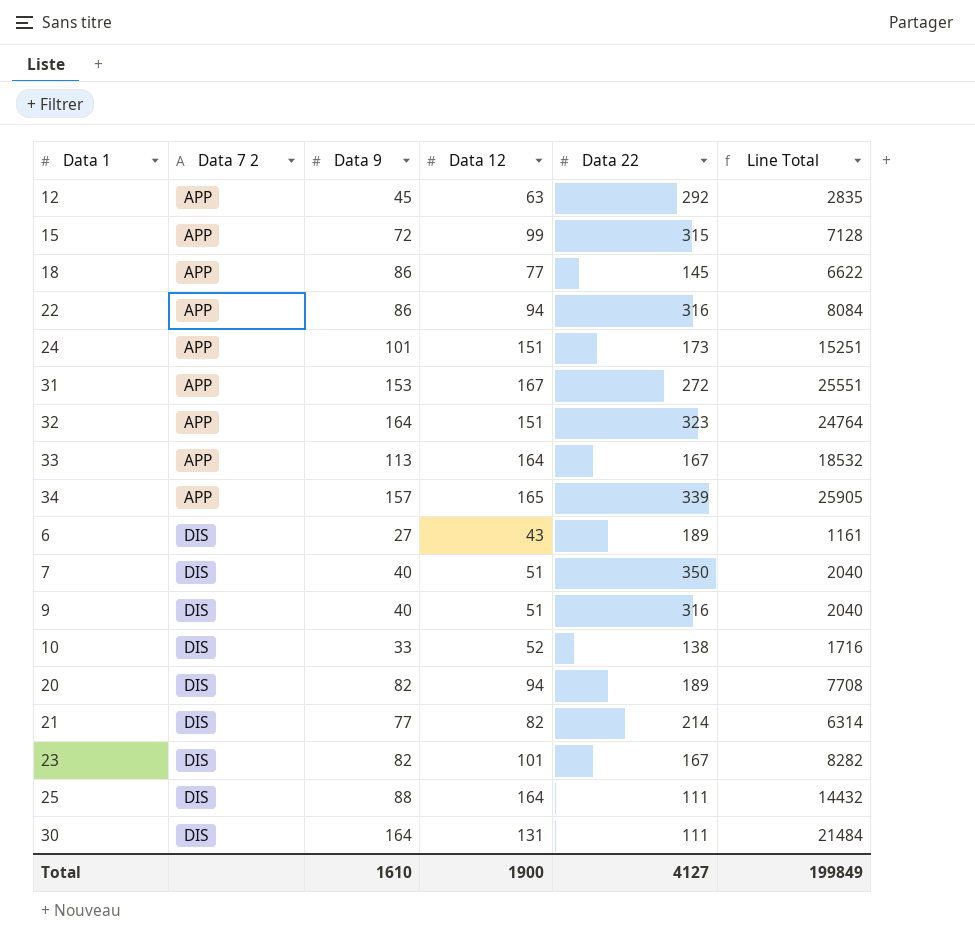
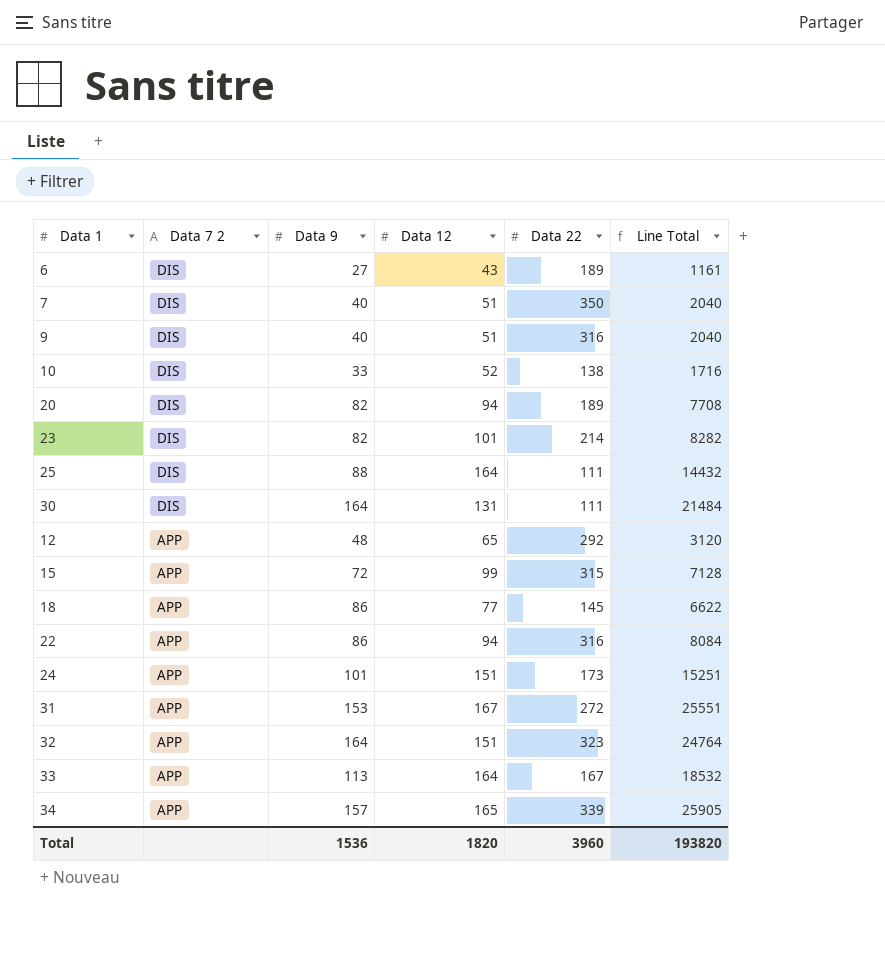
row order: Data 7 2 ascending -> Data 7 2 descending
row 21: DIS | 77 | 82 | 214 | 6314 -> none
23 | Data 22: 167 -> 214
12 | Data 9: 45 -> 48
12 | Data 12: 63 -> 65
12 | Line Total: 2835 -> 3120
Total | Data 9: 1610 -> 1536
Total | Data 12: 1900 -> 1820
Total | Data 22: 4127 -> 3960
Total | Line Total: 199849 -> 193820

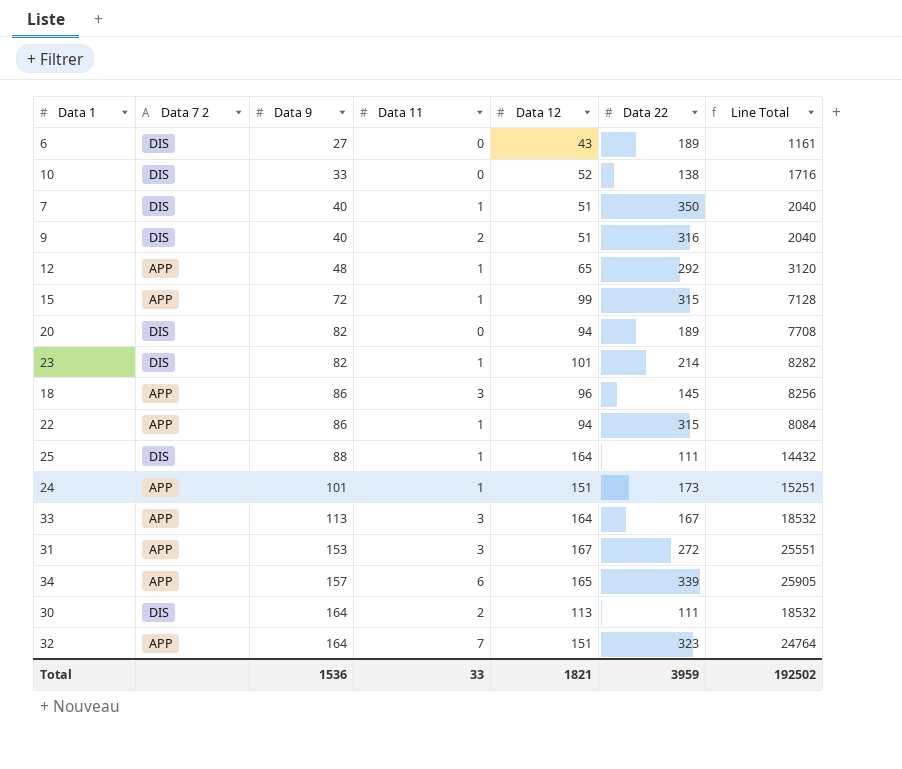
row order: Data 7 2 descending -> Data 9 ascending
column Data 11 | position: none -> 4
18 | Data 12: 77 -> 96
18 | Line Total: 6622 -> 8256
22 | Data 22: 316 -> 315
30 | Data 12: 131 -> 113
30 | Line Total: 21484 -> 18532
Total | Data 12: 1820 -> 1821
Total | Data 22: 3960 -> 3959
Total | Line Total: 193820 -> 192502

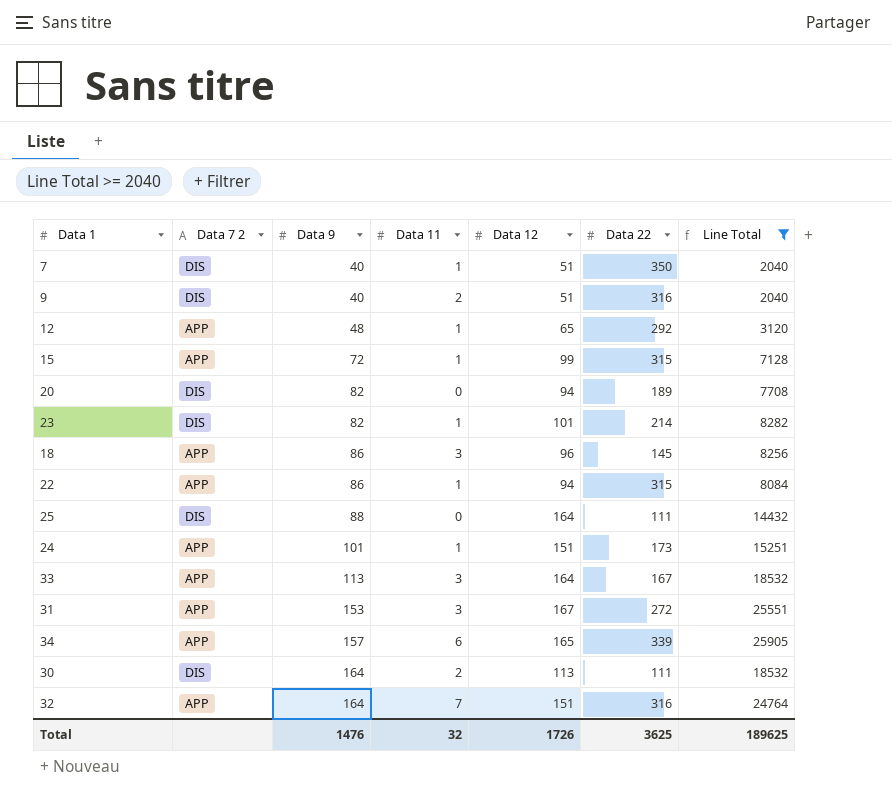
filter: none -> Line Total >= 2040
25 | Data 11: 1 -> 0
32 | Data 22: 323 -> 316
Total | Data 9: 1536 -> 1476
Total | Data 11: 33 -> 32
Total | Data 12: 1821 -> 1726
Total | Data 22: 3959 -> 3625
Total | Line Total: 192502 -> 189625

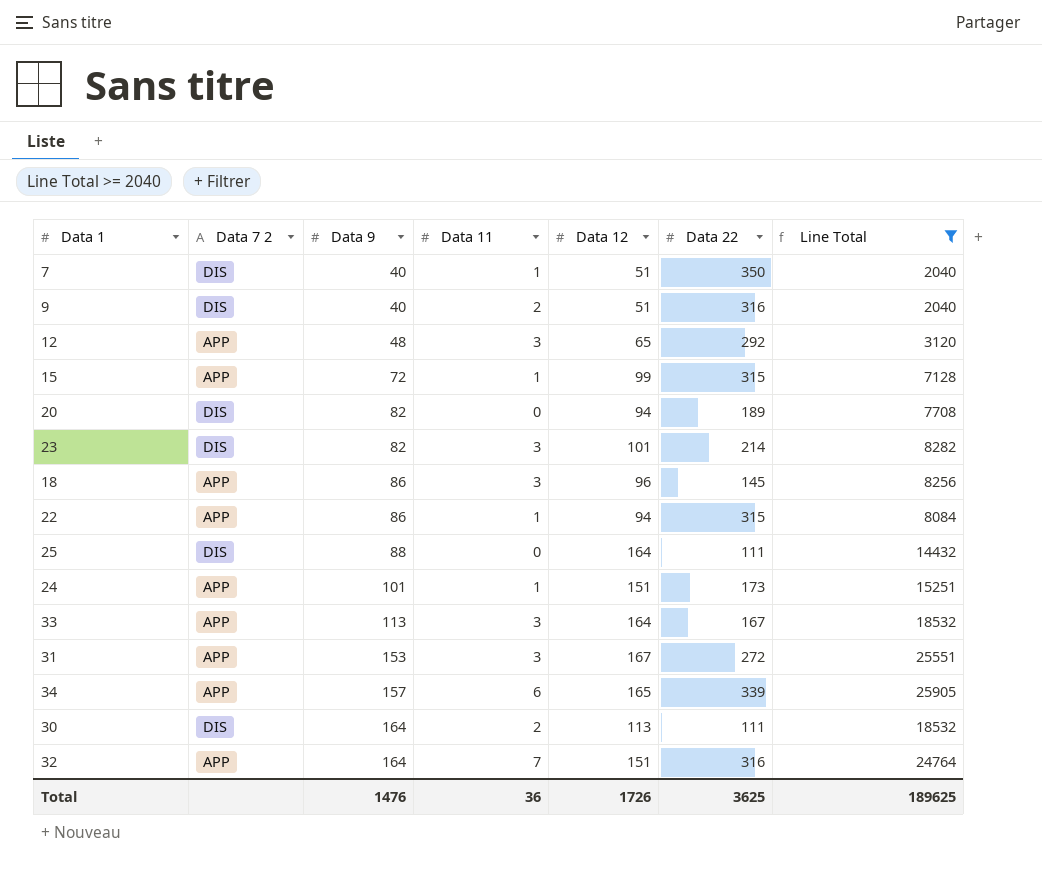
12 | Data 11: 1 -> 3
23 | Data 11: 1 -> 3
Total | Data 11: 32 -> 36

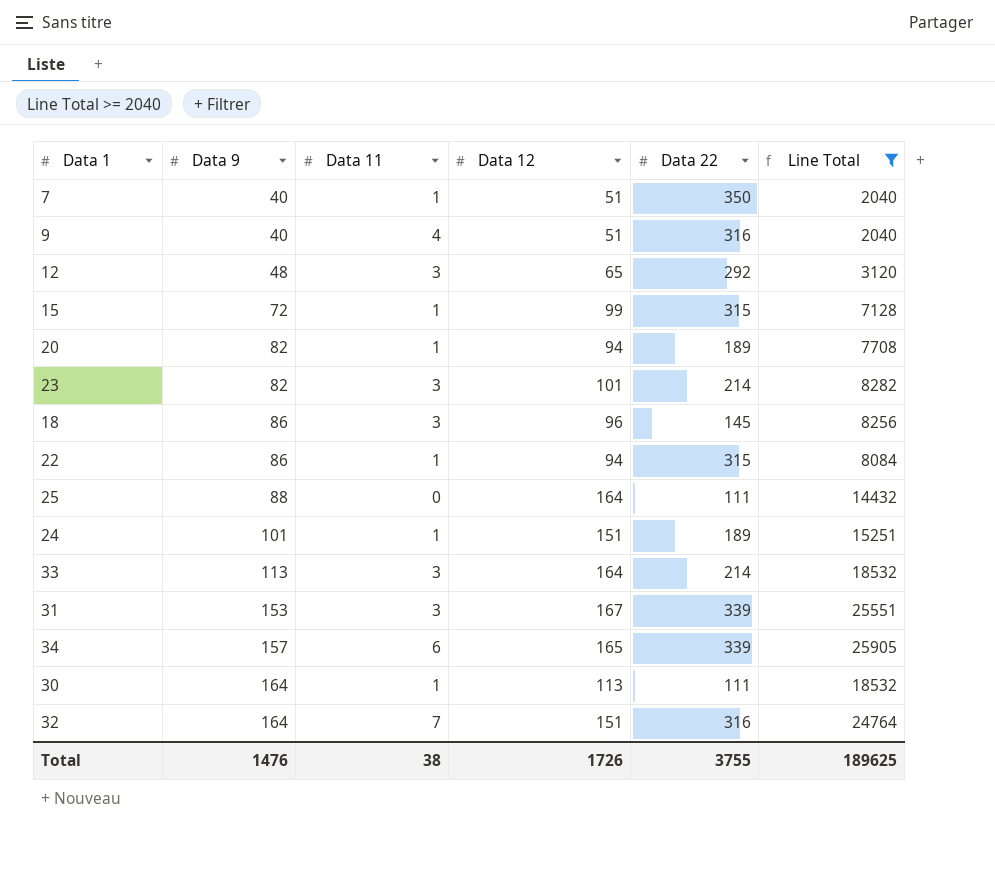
column Data 7 2 | position: 2 -> none
9 | Data 11: 2 -> 4
20 | Data 11: 0 -> 1
24 | Data 22: 173 -> 189
33 | Data 22: 167 -> 214
31 | Data 22: 272 -> 339
30 | Data 11: 2 -> 1
Total | Data 11: 36 -> 38
Total | Data 22: 3625 -> 3755

